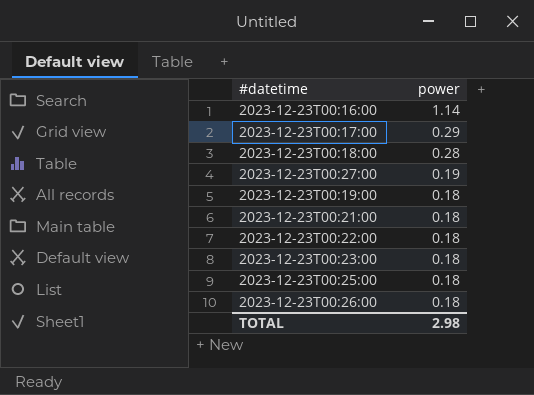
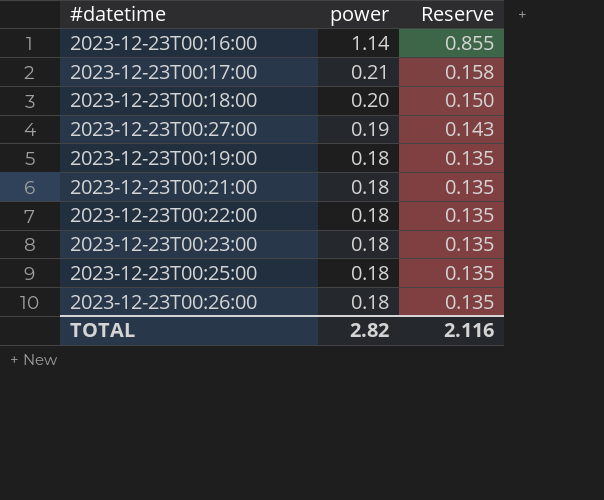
column Reserve | formula: none -> [power] * 0.75
2023-12-23T00:17:00 | power: 0.29 -> 0.21
2023-12-23T00:18:00 | power: 0.28 -> 0.20
TOTAL | power: 2.98 -> 2.82

